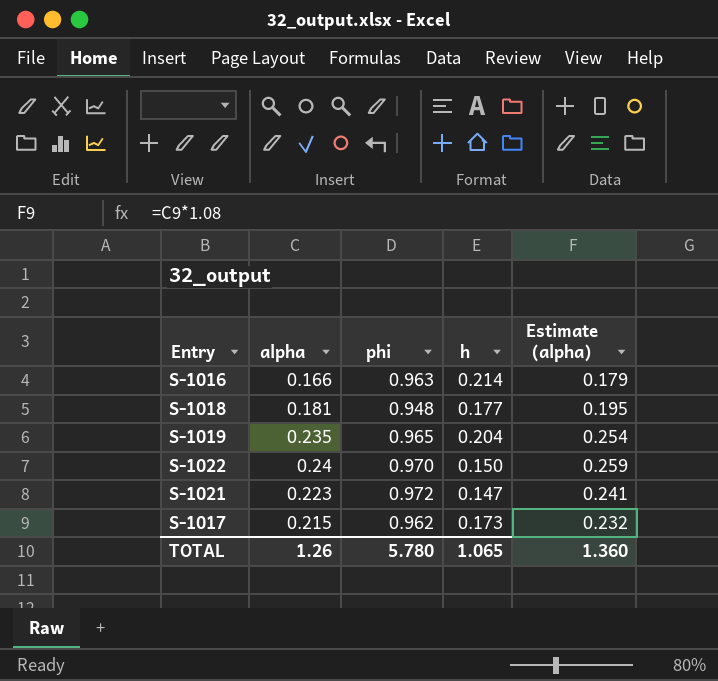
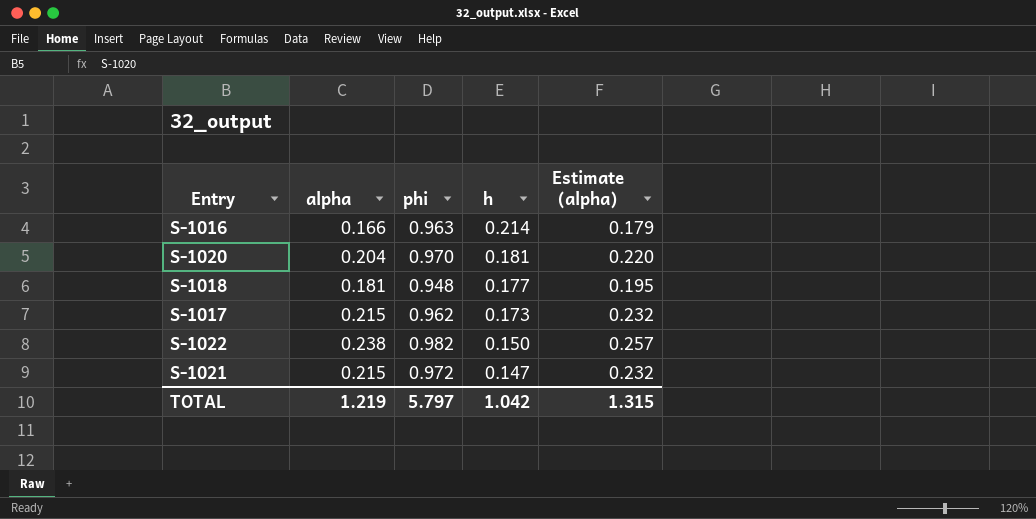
row order: none -> h descending
row S-1019: 0.235 | 0.965 | 0.204 | 0.254 -> none
row S-1020: none -> 0.204 | 0.970 | 0.181 | 0.220
S-1022 | alpha: 0.24 -> 0.238
S-1022 | phi: 0.970 -> 0.982
S-1022 | Estimate (alpha): 0.259 -> 0.257
S-1021 | alpha: 0.223 -> 0.215
S-1021 | Estimate (alpha): 0.241 -> 0.232
TOTAL | alpha: 1.26 -> 1.219
TOTAL | phi: 5.780 -> 5.797
TOTAL | h: 1.065 -> 1.042
TOTAL | Estimate (alpha): 1.360 -> 1.315

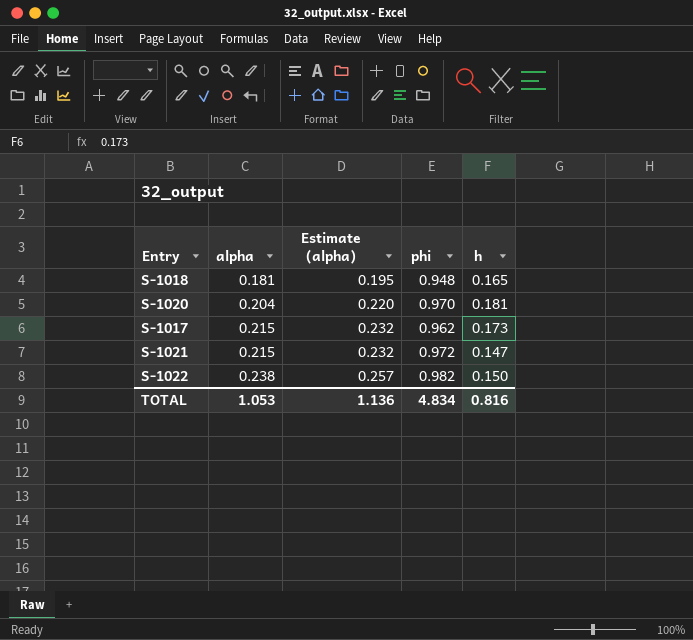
row order: h descending -> alpha ascending
column Estimate (alpha) | position: 5 -> 3
row S-1016: 0.166 | 0.963 | 0.214 | 0.179 -> none
S-1018 | h: 0.177 -> 0.165
TOTAL | alpha: 1.219 -> 1.053
TOTAL | Estimate (alpha): 1.315 -> 1.136
TOTAL | phi: 5.797 -> 4.834
TOTAL | h: 1.042 -> 0.816

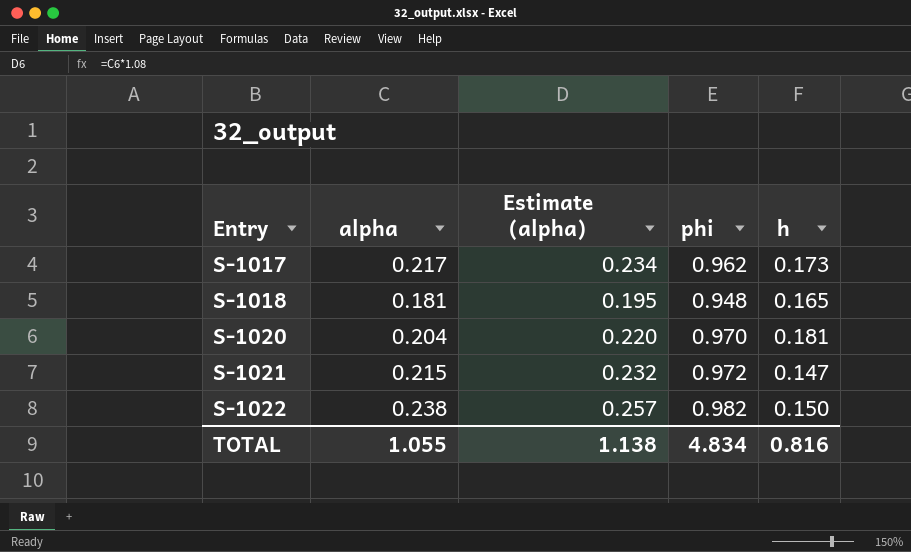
row order: alpha ascending -> Entry ascending
S-1017 | alpha: 0.215 -> 0.217
S-1017 | Estimate (alpha): 0.232 -> 0.234
TOTAL | alpha: 1.053 -> 1.055
TOTAL | Estimate (alpha): 1.136 -> 1.138

